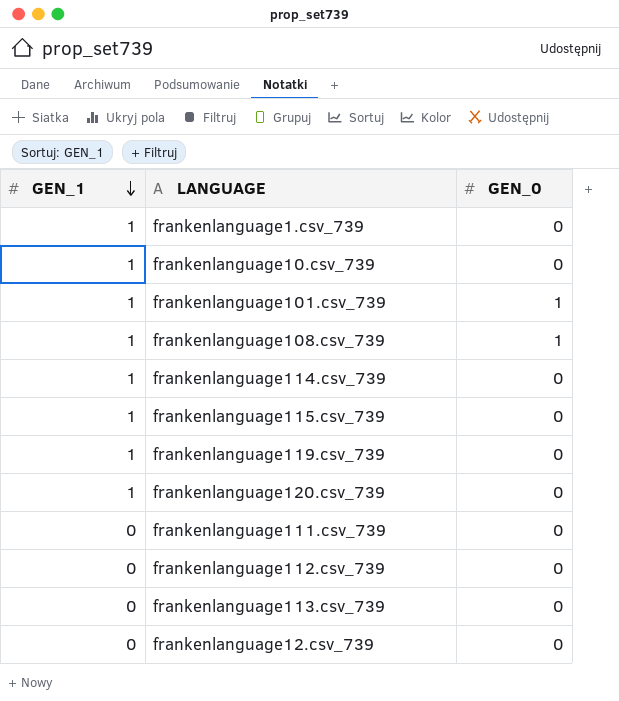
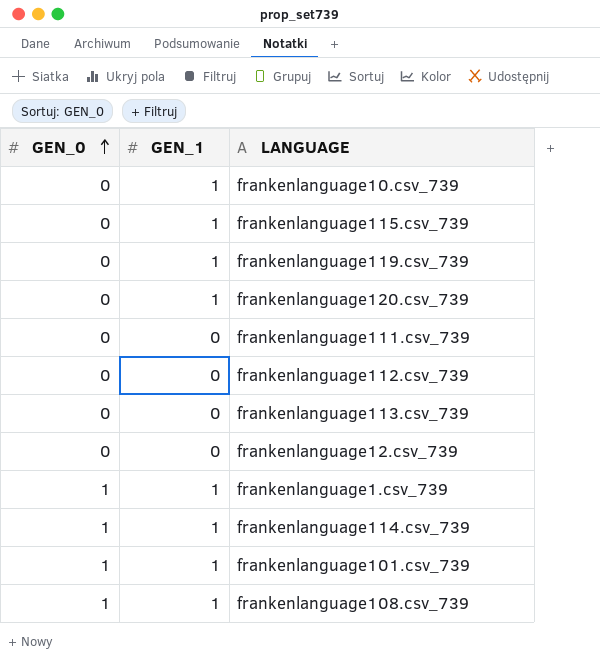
row order: GEN_1 descending -> GEN_0 ascending
column GEN_0 | position: 3 -> 1
frankenlanguage1.csv_739 | GEN_0: 0 -> 1
frankenlanguage114.csv_739 | GEN_0: 0 -> 1

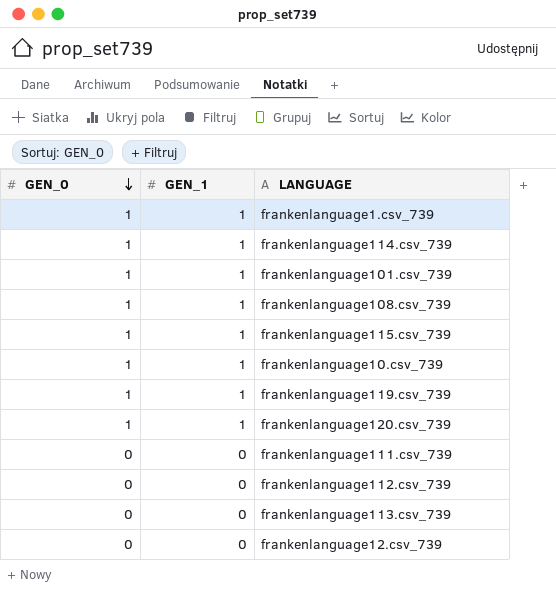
row order: GEN_0 ascending -> GEN_0 descending
frankenlanguage115.csv_739 | GEN_0: 0 -> 1
frankenlanguage10.csv_739 | GEN_0: 0 -> 1
frankenlanguage119.csv_739 | GEN_0: 0 -> 1
frankenlanguage120.csv_739 | GEN_0: 0 -> 1

